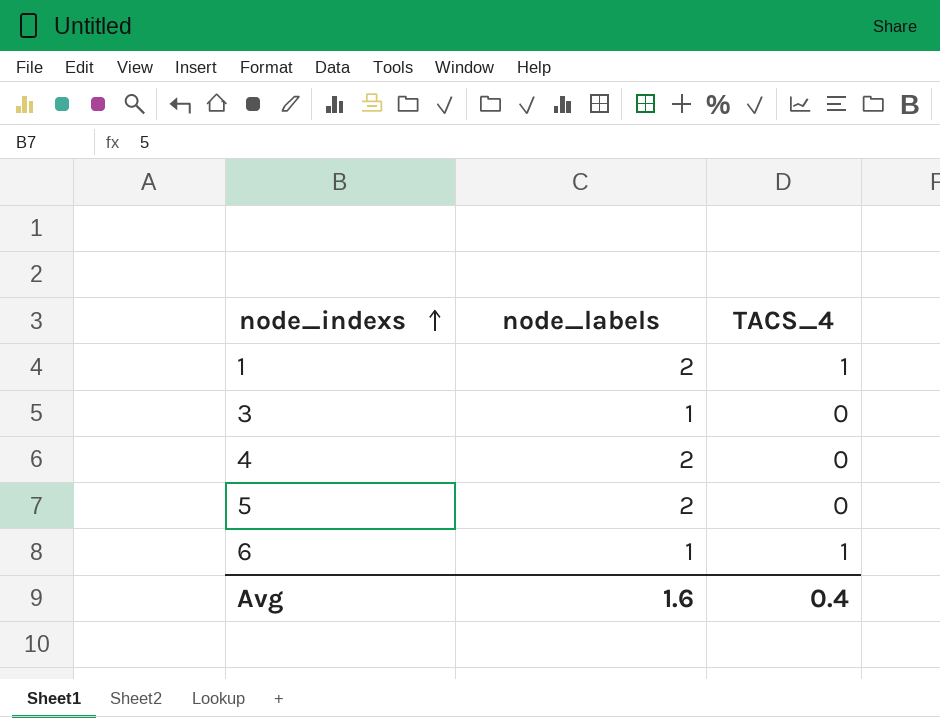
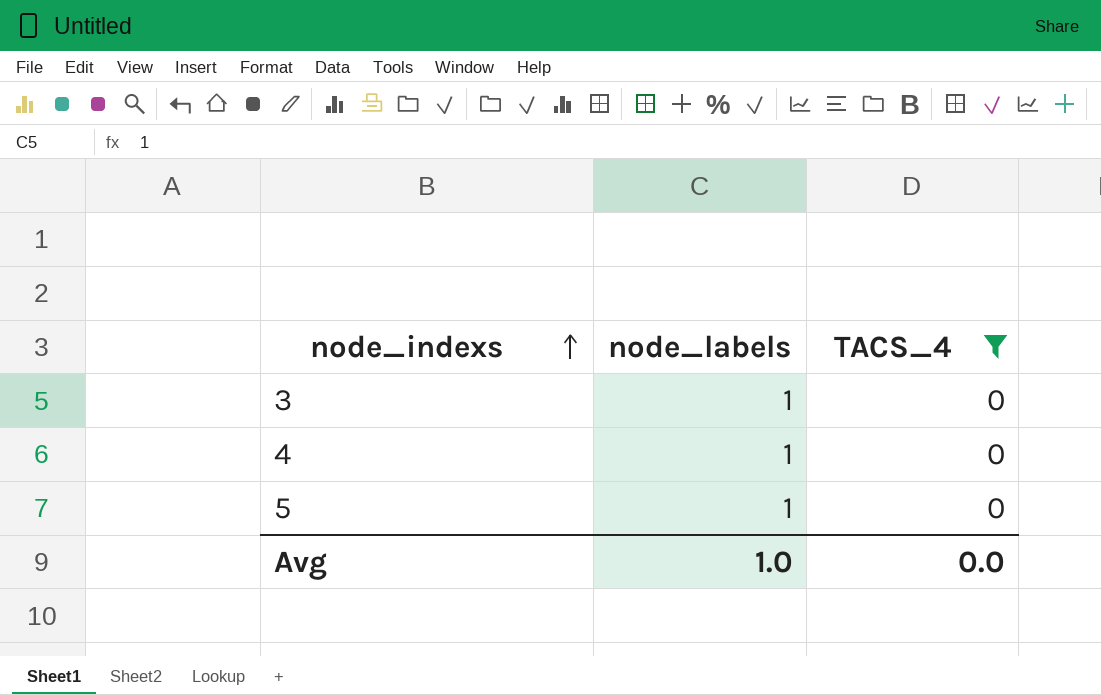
filter: none -> TACS_4 = 0
4 | node_labels: 2 -> 1
5 | node_labels: 2 -> 1
Avg | node_labels: 1.6 -> 1.0
Avg | TACS_4: 0.4 -> 0.0

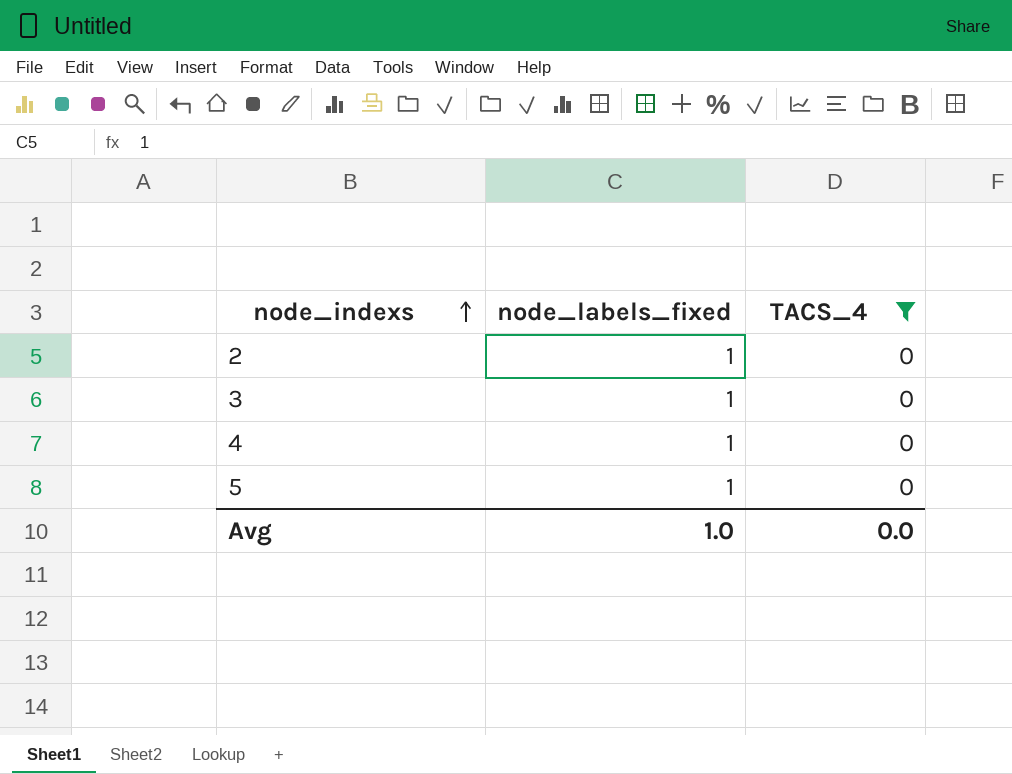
column name: node_labels -> node_labels_fixed
row 2: none -> 1 | 0

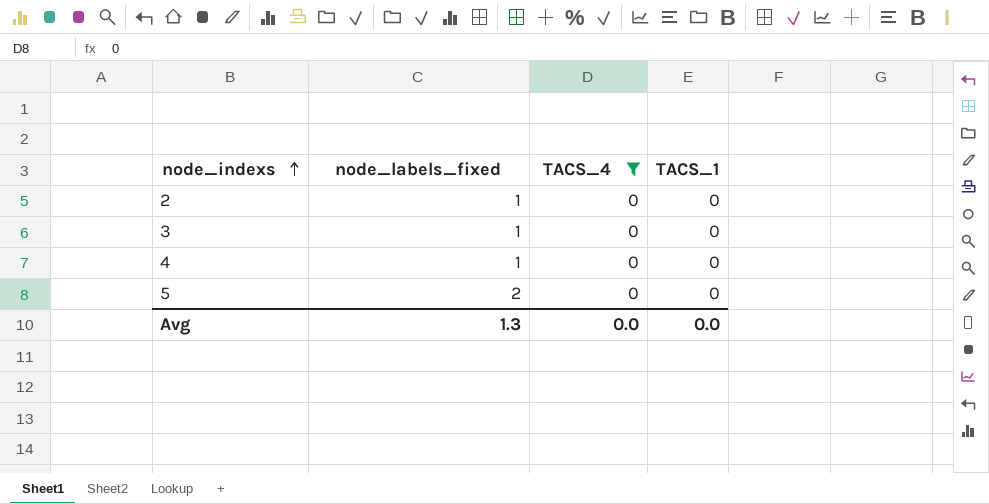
column TACS_1 | position: none -> 4
5 | node_labels_fixed: 1 -> 2
Avg | node_labels_fixed: 1.0 -> 1.3

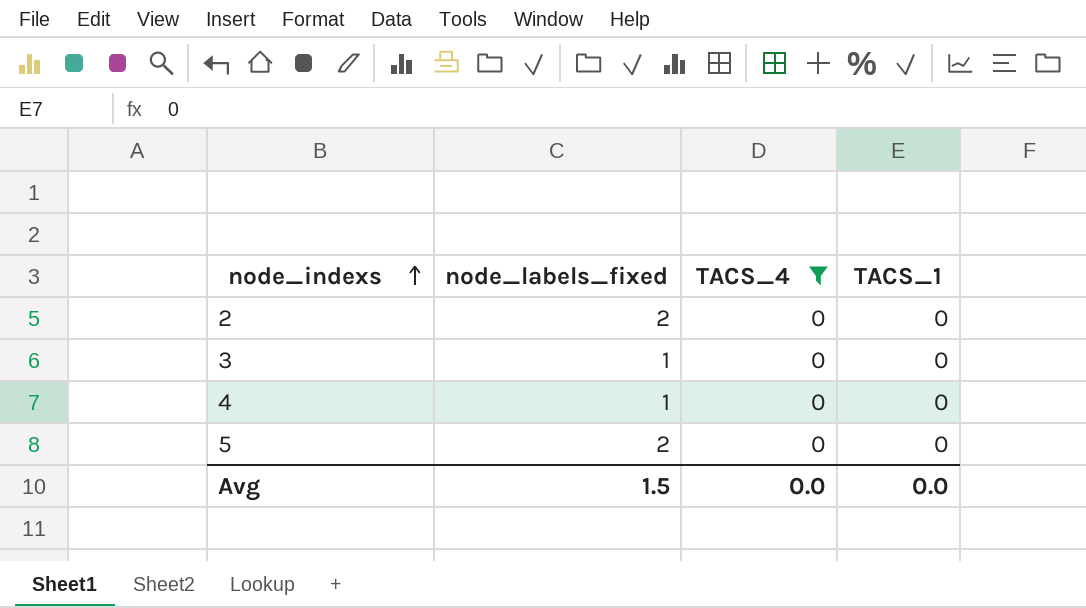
2 | node_labels_fixed: 1 -> 2
Avg | node_labels_fixed: 1.3 -> 1.5

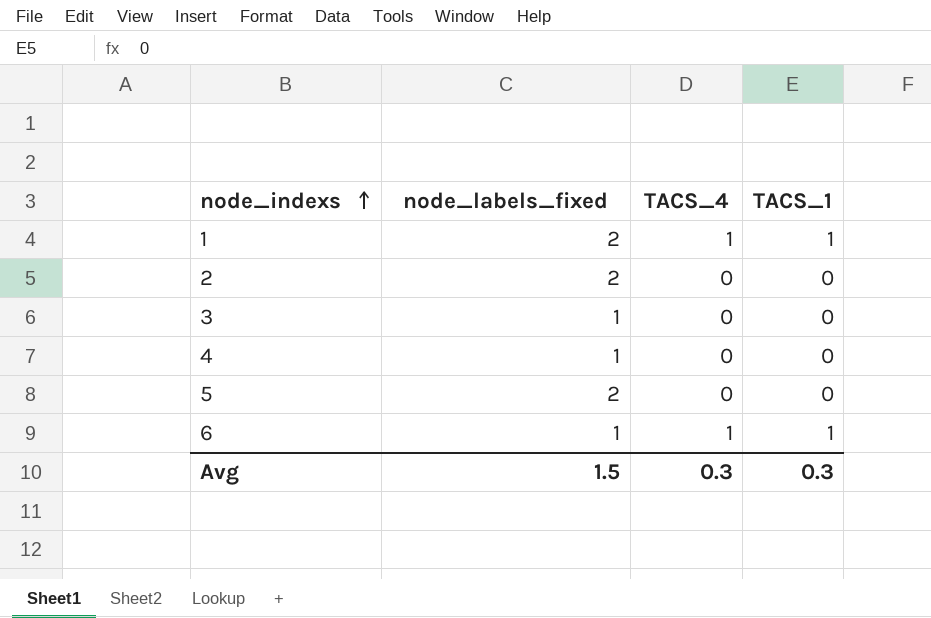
filter: TACS_4 = 0 -> none
Avg | TACS_4: 0.0 -> 0.3
Avg | TACS_1: 0.0 -> 0.3

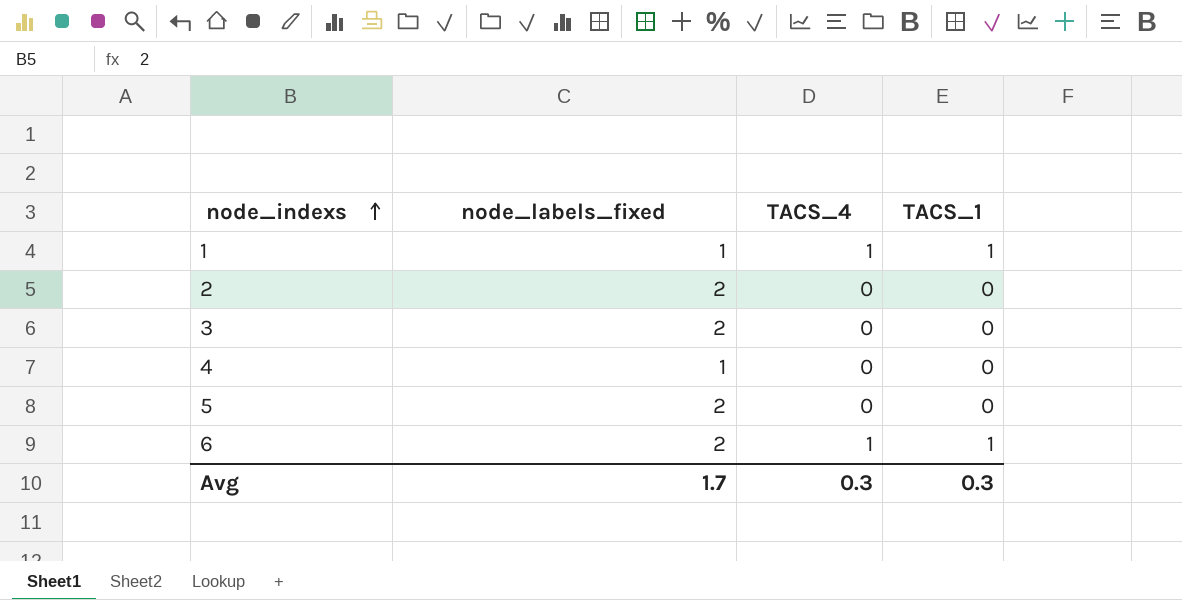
1 | node_labels_fixed: 2 -> 1
3 | node_labels_fixed: 1 -> 2
6 | node_labels_fixed: 1 -> 2
Avg | node_labels_fixed: 1.5 -> 1.7

